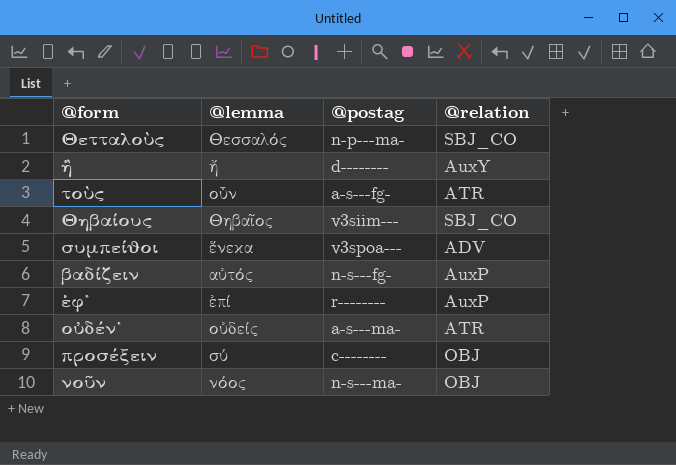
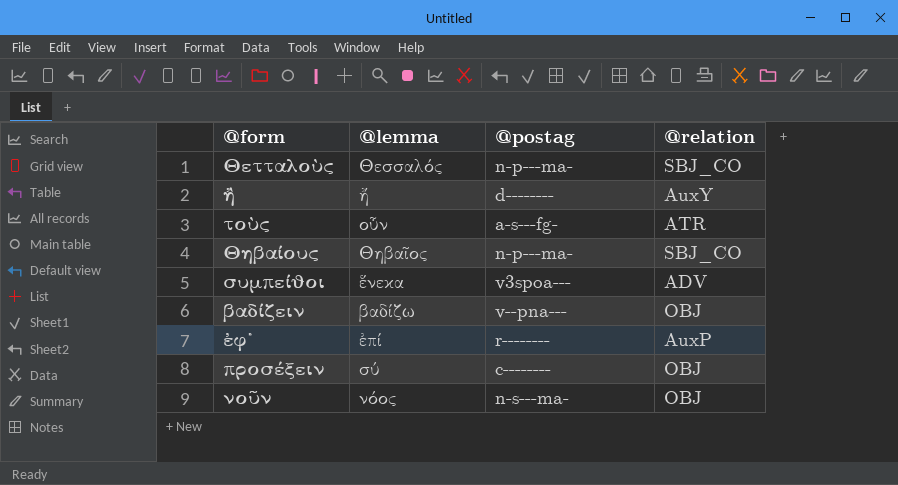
row οὐδέν᾽: οὐδείς | a-s---ma- | ATR -> none
Θηβαίους | @postag: v3siim--- -> n-p---ma-
βαδίζειν | @lemma: αὐτός -> βαδίζω
βαδίζειν | @postag: n-s---fg- -> v--pna---
βαδίζειν | @relation: AuxP -> OBJ

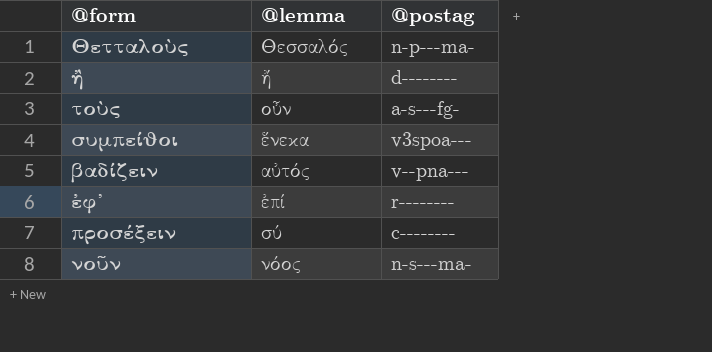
column @relation | position: 4 -> none
row Θηβαίους: Θηβαῖος | n-p---ma- | SBJ_CO -> none
βαδίζειν | @lemma: βαδίζω -> αὐτός

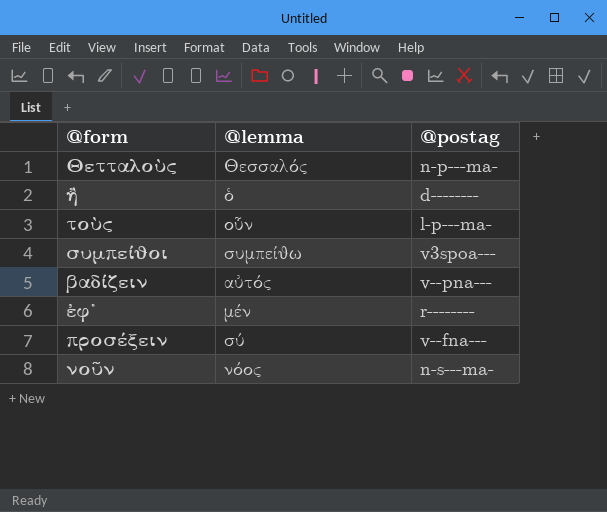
ἢ | @lemma: ἤ -> ὁ
τοὺς | @postag: a-s---fg- -> l-p---ma-
συμπείθοι | @lemma: ἕνεκα -> συμπείθω
ἐφ᾽ | @lemma: ἐπί -> μέν
προσέξειν | @postag: c-------- -> v--fna---

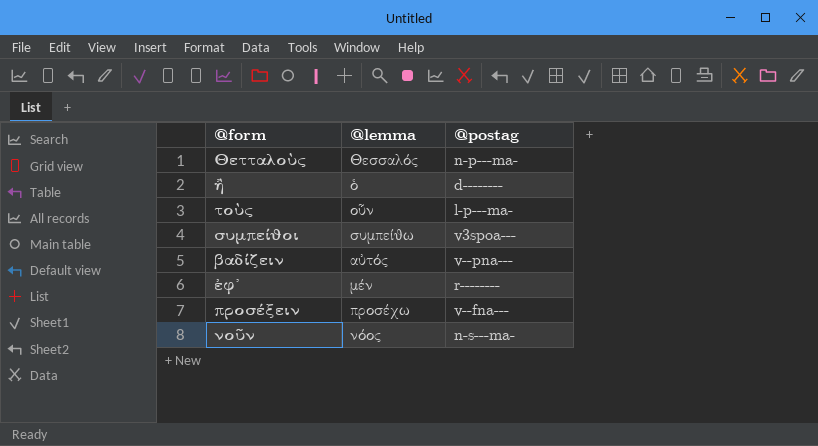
προσέξειν | @lemma: σύ -> προσέχω

